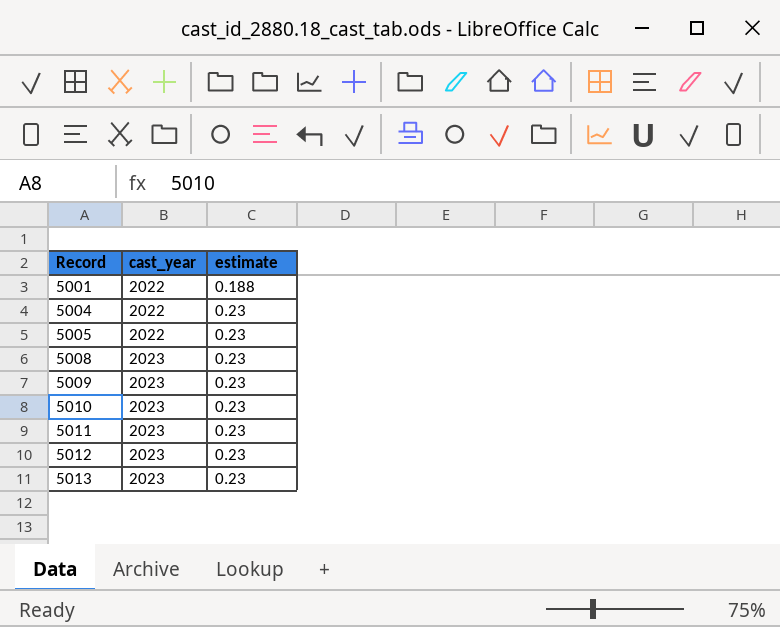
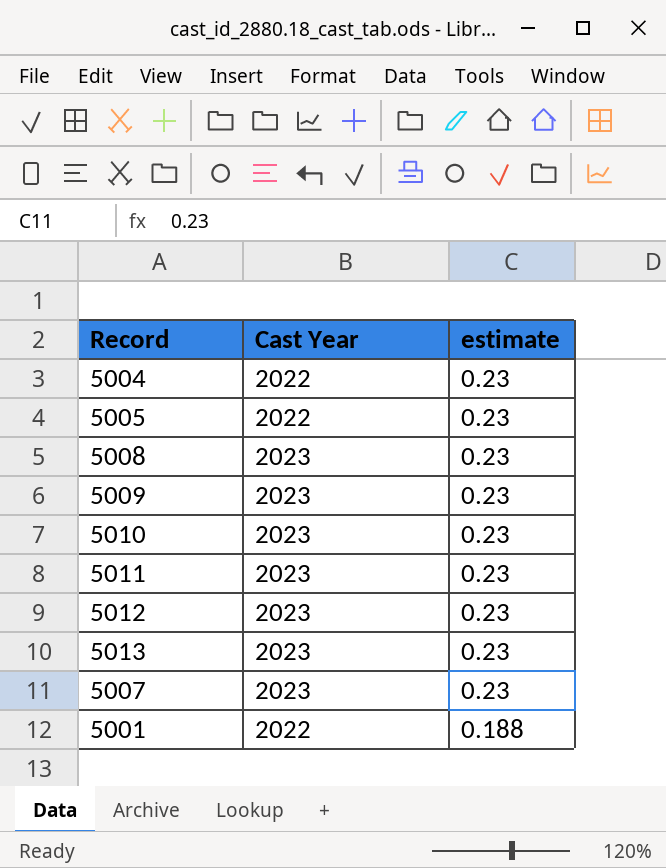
row order: Record ascending -> estimate descending
column name: cast_year -> Cast Year
row 5007: none -> 2023 | 0.23

